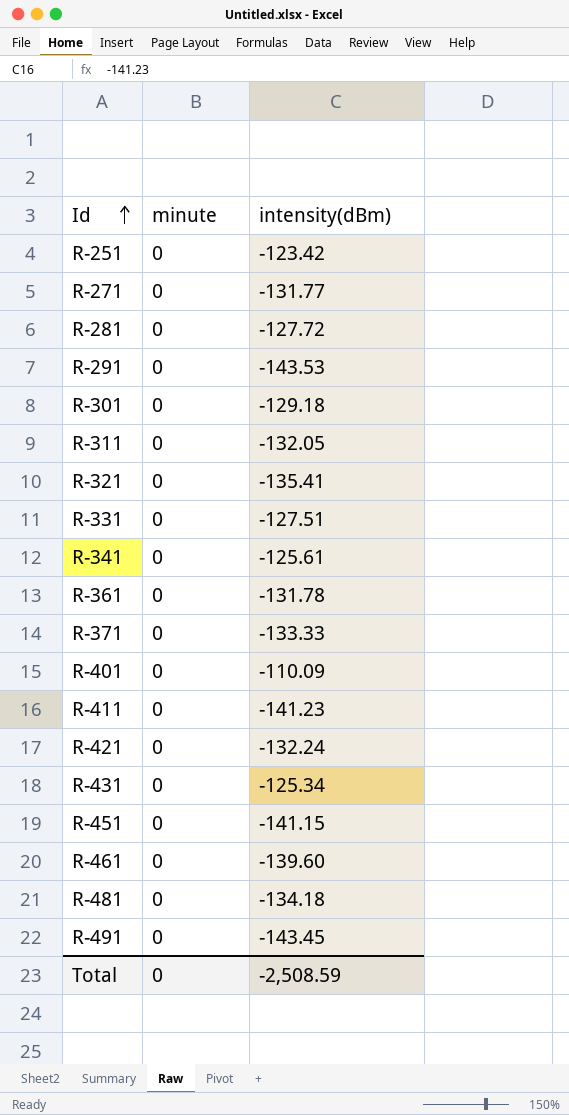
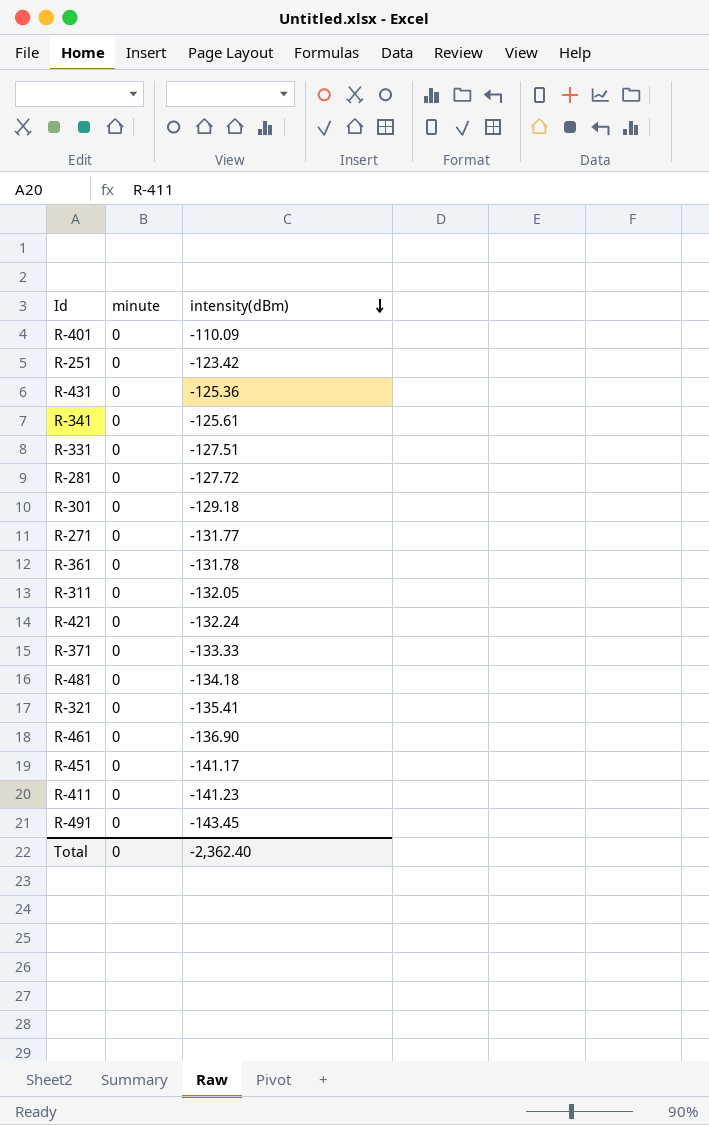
row order: Id ascending -> intensity(dBm) descending
row R-291: 0 | -143.53 -> none
R-431 | intensity(dBm): -125.34 -> -125.36
R-461 | intensity(dBm): -139.60 -> -136.90
R-451 | intensity(dBm): -141.15 -> -141.17
Total | intensity(dBm): -2,508.59 -> -2,362.40

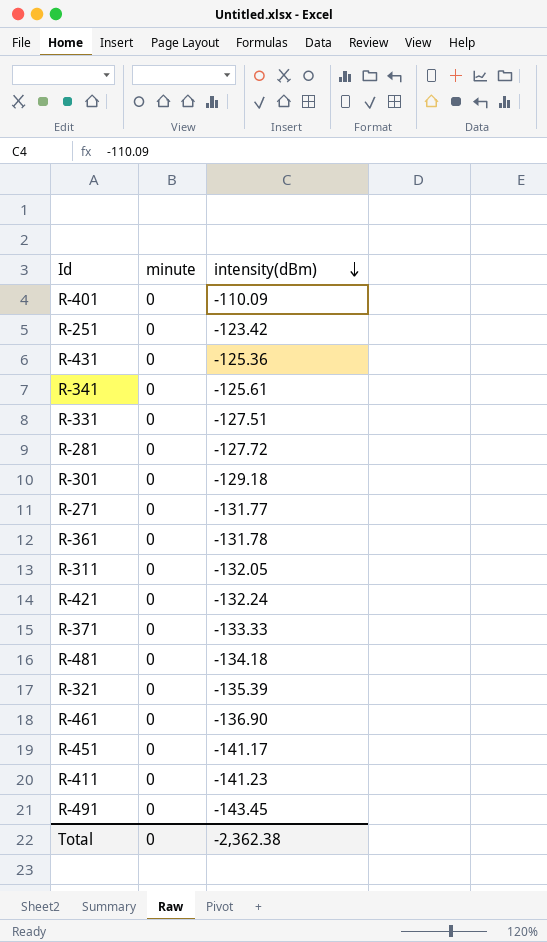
R-321 | intensity(dBm): -135.41 -> -135.39
Total | intensity(dBm): -2,362.40 -> -2,362.38

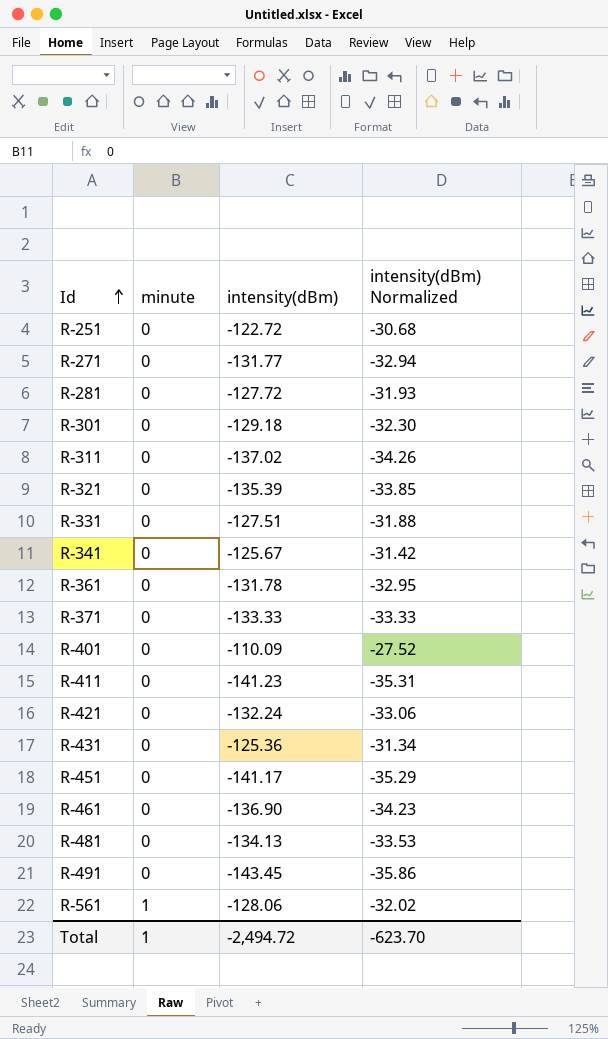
row order: intensity(dBm) descending -> Id ascending
column intensity(dBm) Normalized | formula: none -> [intensity(dBm)] * 0.25
R-251 | intensity(dBm): -123.42 -> -122.72
R-311 | intensity(dBm): -132.05 -> -137.02
R-341 | intensity(dBm): -125.61 -> -125.67
R-481 | intensity(dBm): -134.18 -> -134.13
row R-561: none -> 1 | -128.06 | -32.02
Total | minute: 0 -> 1
Total | intensity(dBm): -2,362.38 -> -2,494.72

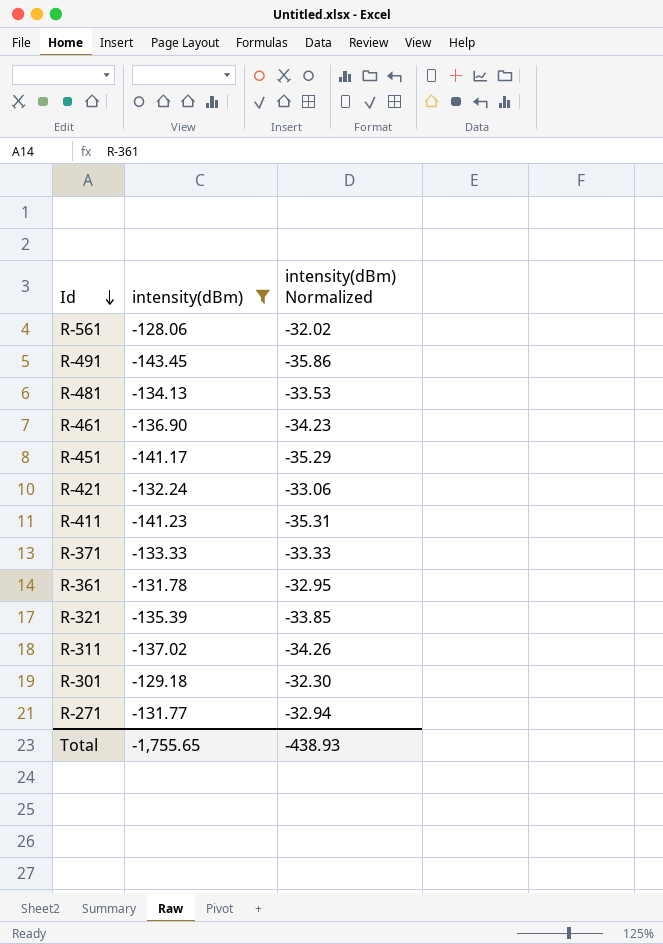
filter: none -> intensity(dBm) <= -128.06
row order: Id ascending -> Id descending
column minute | position: 2 -> none
Total | intensity(dBm): -2,494.72 -> -1,755.65
Total | intensity(dBm) Normalized: -623.70 -> -438.93

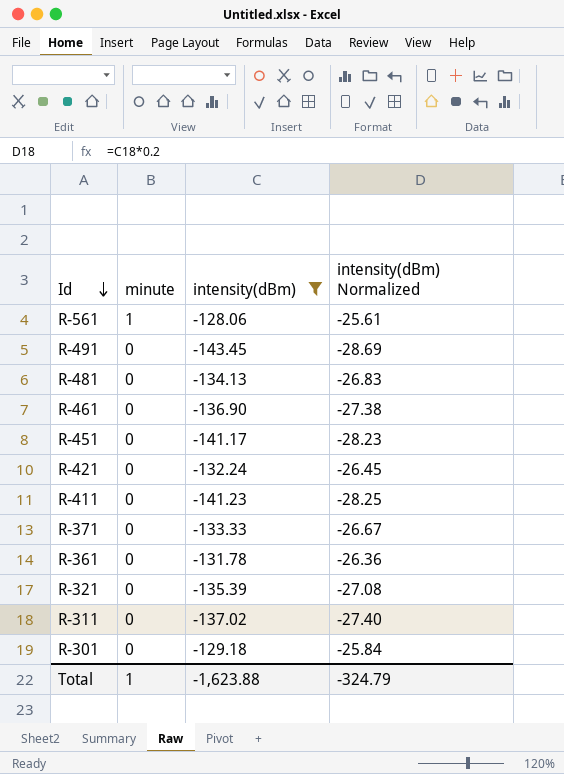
column minute | position: none -> 2
column intensity(dBm) Normalized | formula: [intensity(dBm)] * 0.25 -> [intensity(dBm)] * 0.2
row R-271: -131.77 | -32.94 -> none
Total | intensity(dBm): -1,755.65 -> -1,623.88
Total | intensity(dBm) Normalized: -438.93 -> -324.79

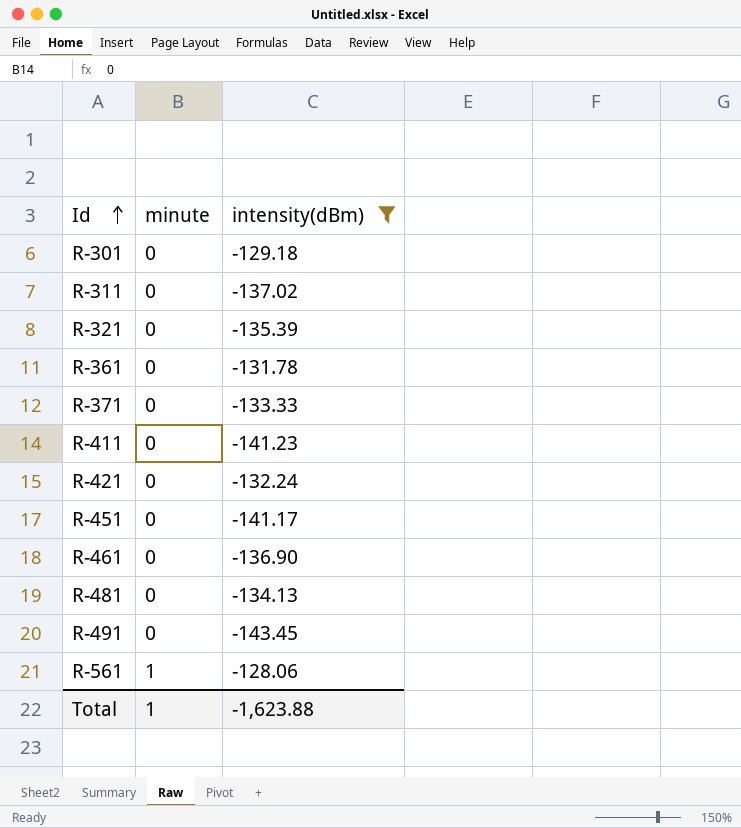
row order: Id descending -> Id ascending
column intensity(dBm) Normalized | formula: [intensity(dBm)] * 0.2 -> none

